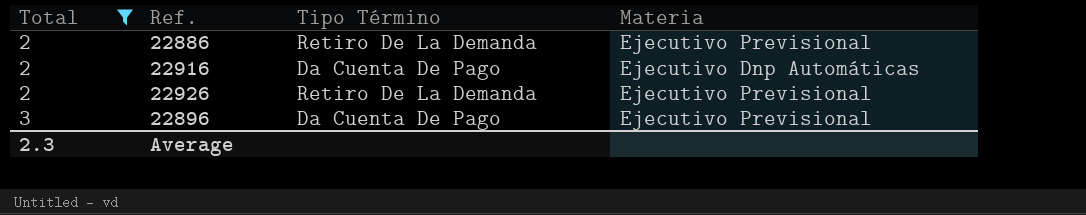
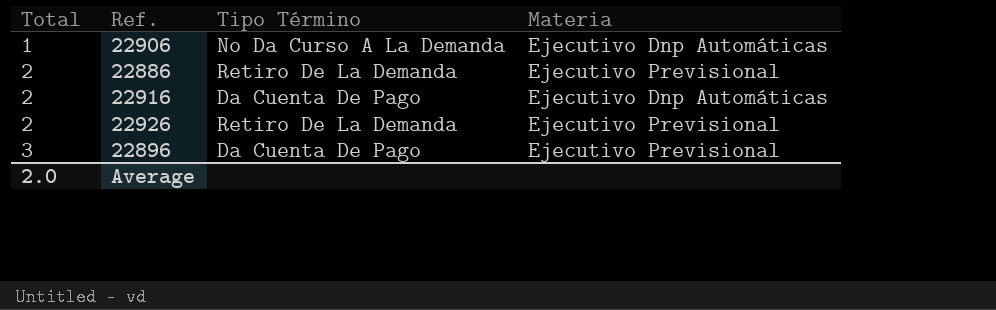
filter: Total != 1 -> none
Average | Total: 2.3 -> 2.0

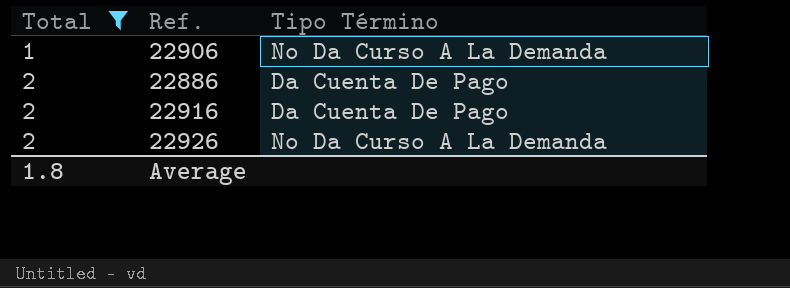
filter: none -> Total != 3
column Materia | position: 4 -> none
22886 | Tipo Término: Retiro De La Demanda -> Da Cuenta De Pago
22926 | Tipo Término: Retiro De La Demanda -> No Da Curso A La Demanda
Average | Total: 2.0 -> 1.8

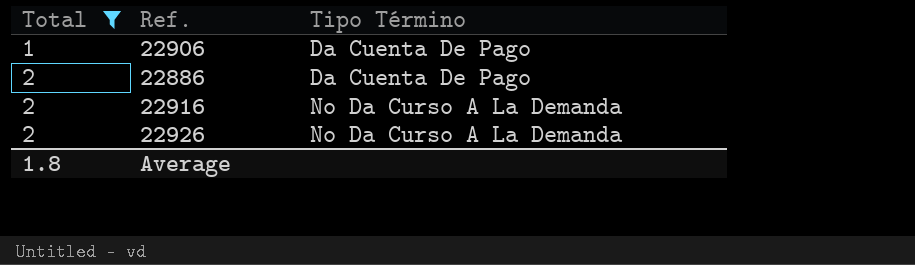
22906 | Tipo Término: No Da Curso A La Demanda -> Da Cuenta De Pago
22916 | Tipo Término: Da Cuenta De Pago -> No Da Curso A La Demanda

